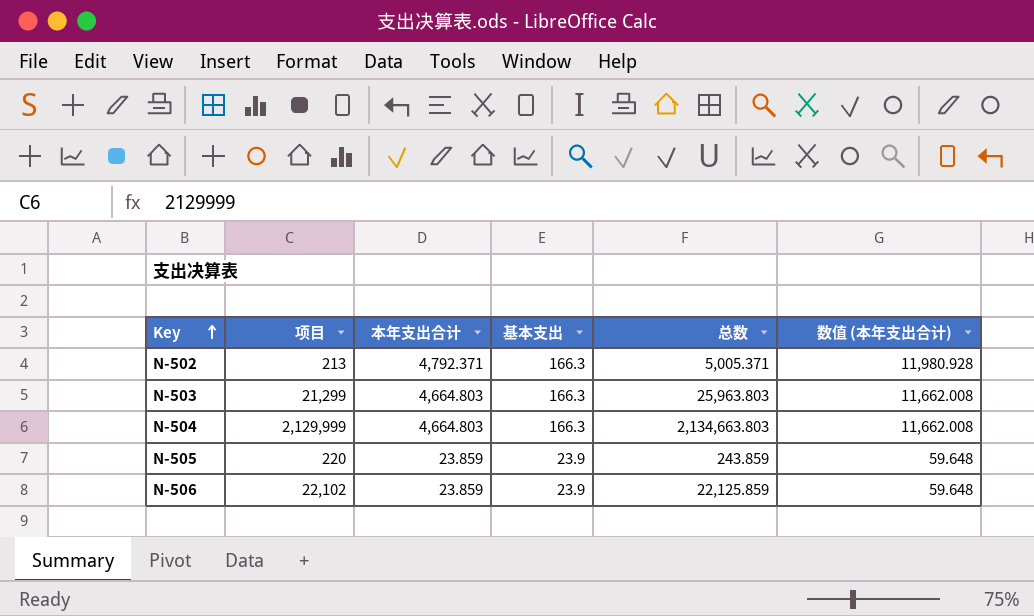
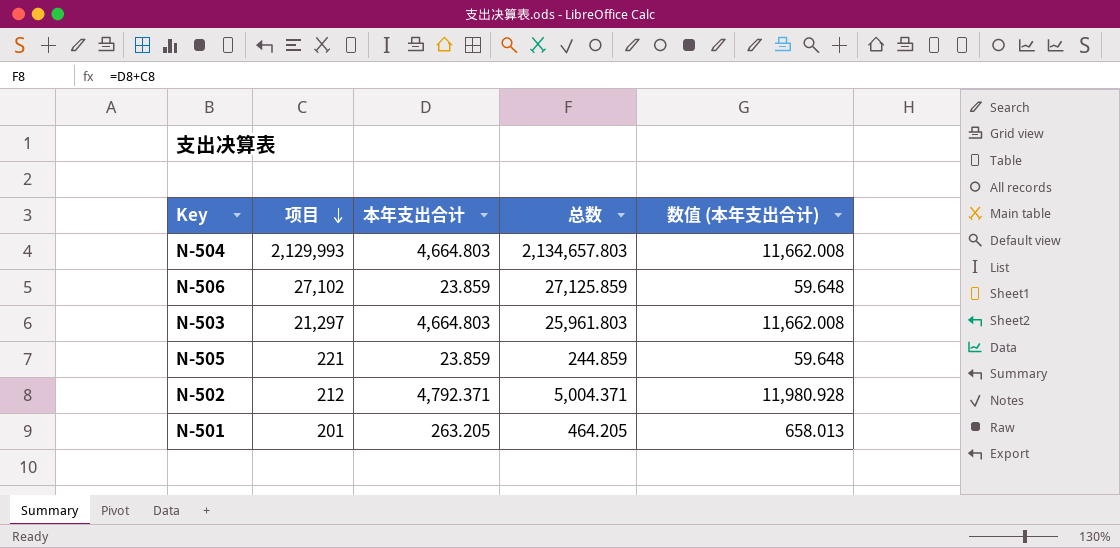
row order: Key ascending -> 项目 descending
column 基本支出 | position: 4 -> none
N-504 | 项目: 2,129,999 -> 2,129,993
N-504 | 总数: 2,134,663.803 -> 2,134,657.803
N-506 | 项目: 22,102 -> 27,102
N-506 | 总数: 22,125.859 -> 27,125.859
N-503 | 项目: 21,299 -> 21,297
N-503 | 总数: 25,963.803 -> 25,961.803
N-505 | 项目: 220 -> 221
N-505 | 总数: 243.859 -> 244.859
N-502 | 项目: 213 -> 212
N-502 | 总数: 5,005.371 -> 5,004.371
row N-501: none -> 201 | 263.205 | 464.205 | 658.013

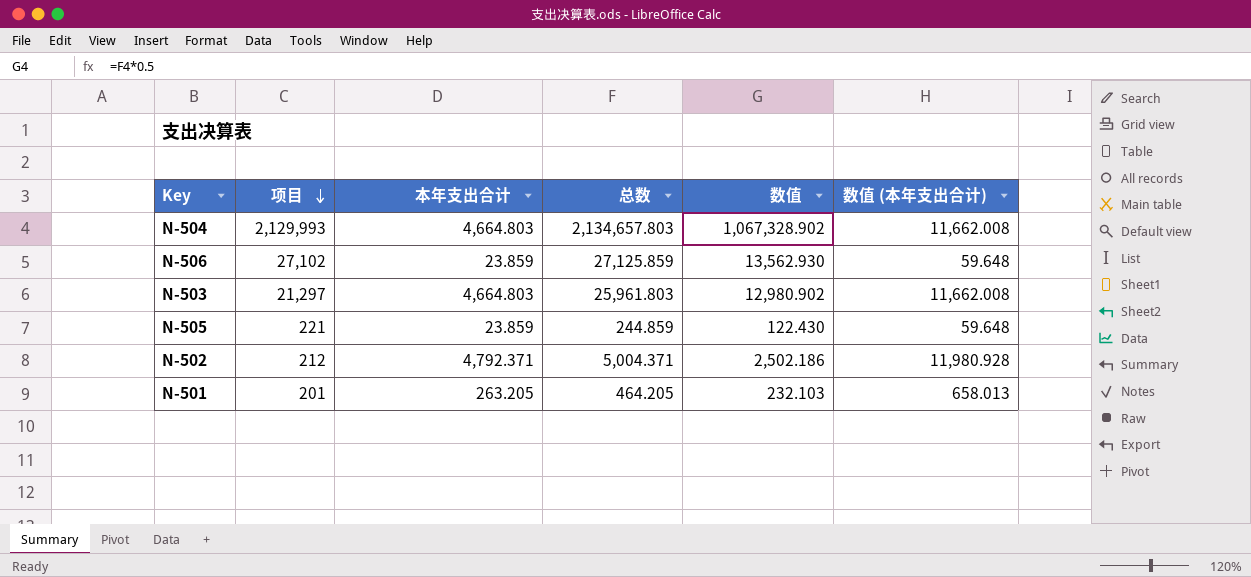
column 数值 | formula: none -> [总数] * 0.5

